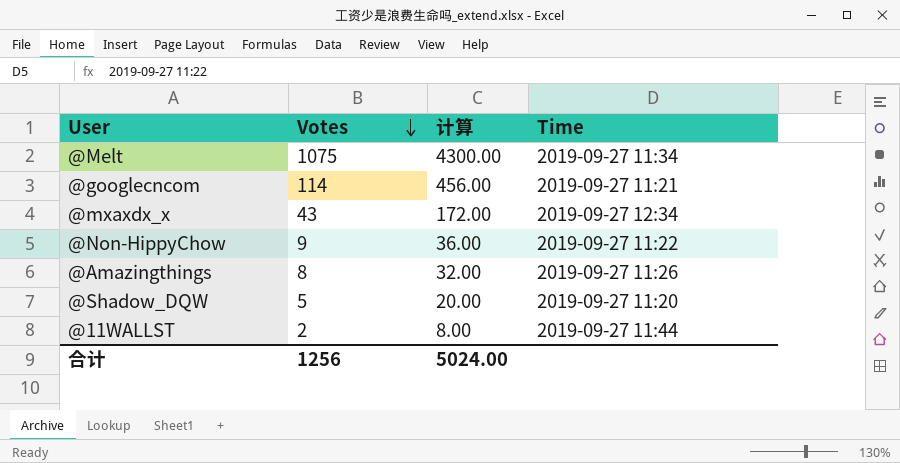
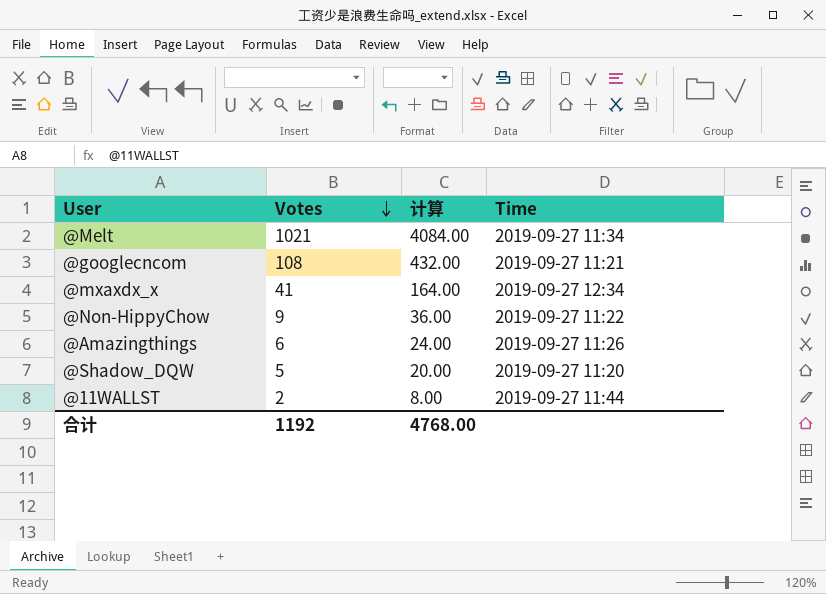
@Melt | Votes: 1075 -> 1021
@Melt | 计算: 4300.00 -> 4084.00
@googlecncom | Votes: 114 -> 108
@googlecncom | 计算: 456.00 -> 432.00
@mxaxdx_x | Votes: 43 -> 41
@mxaxdx_x | 计算: 172.00 -> 164.00
@Amazingthings | Votes: 8 -> 6
@Amazingthings | 计算: 32.00 -> 24.00
合计 | Votes: 1256 -> 1192
合计 | 计算: 5024.00 -> 4768.00

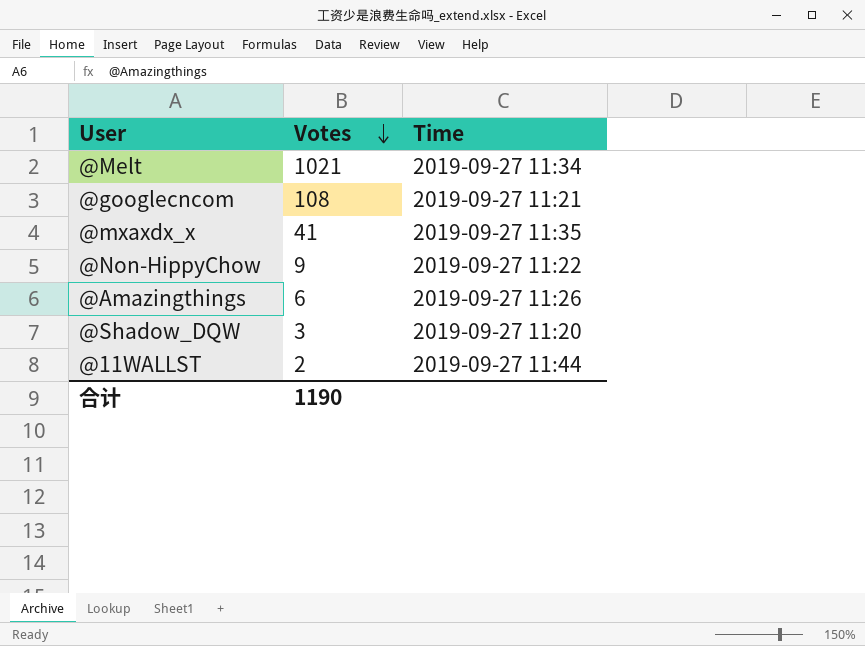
column 计算 | formula: [Votes] * 4 -> none
@mxaxdx_x | Time: 2019-09-27 12:34 -> 2019-09-27 11:35
@Shadow_DQW | Votes: 5 -> 3
合计 | Votes: 1192 -> 1190

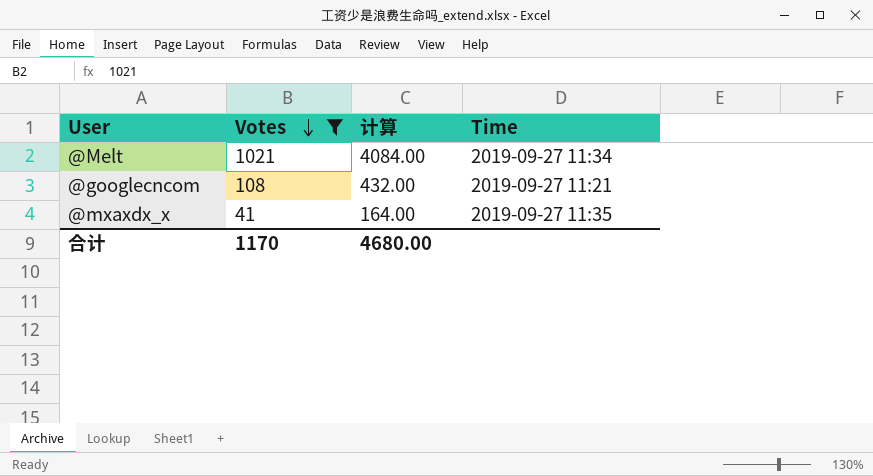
filter: none -> Votes >= 41
column 计算 | formula: none -> [Votes] * 4
合计 | Votes: 1190 -> 1170

